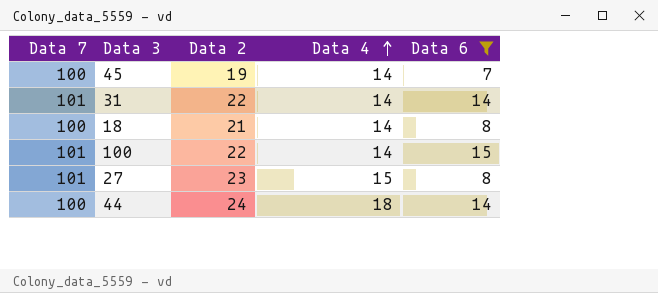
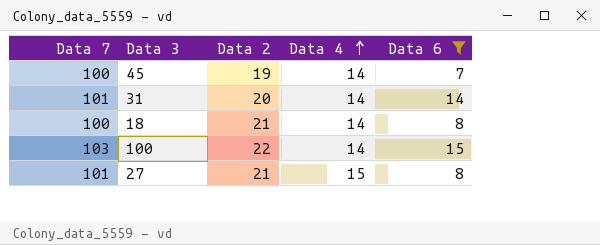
row 44: 100 | 24 | 18 | 14 -> none
31 | Data 2: 22 -> 20
100 | Data 7: 101 -> 103
27 | Data 2: 23 -> 21

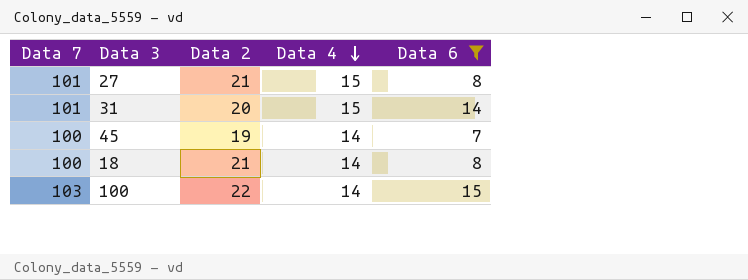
row order: Data 4 ascending -> Data 4 descending
31 | Data 4: 14 -> 15

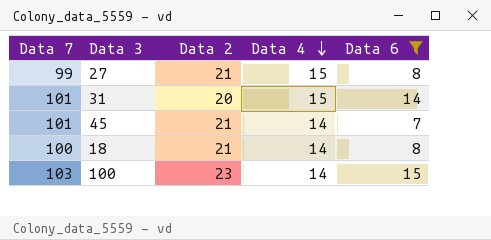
27 | Data 7: 101 -> 99
45 | Data 7: 100 -> 101
45 | Data 2: 19 -> 21
100 | Data 2: 22 -> 23

